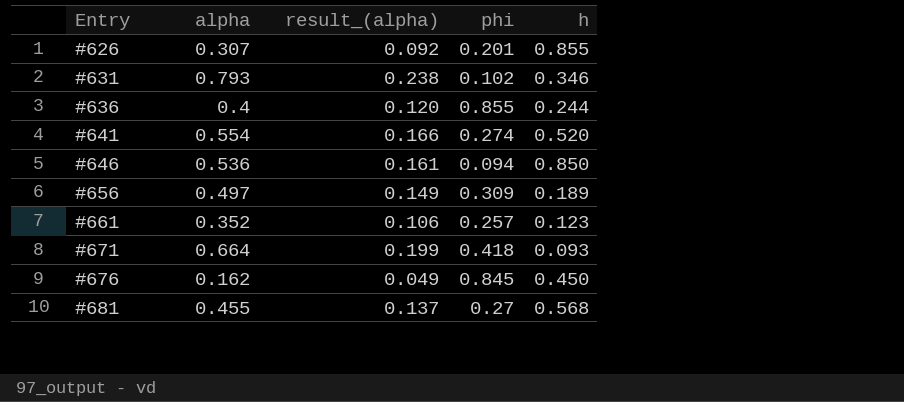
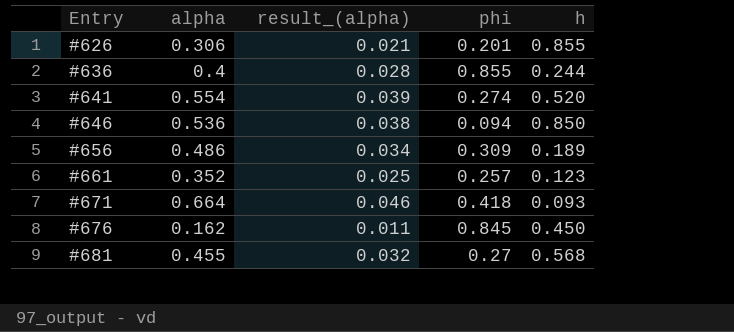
column result_(alpha) | formula: [alpha] * 0.3 -> [alpha] * 0.07
row #631: 0.793 | 0.238 | 0.102 | 0.346 -> none
#626 | alpha: 0.307 -> 0.306
#656 | alpha: 0.497 -> 0.486

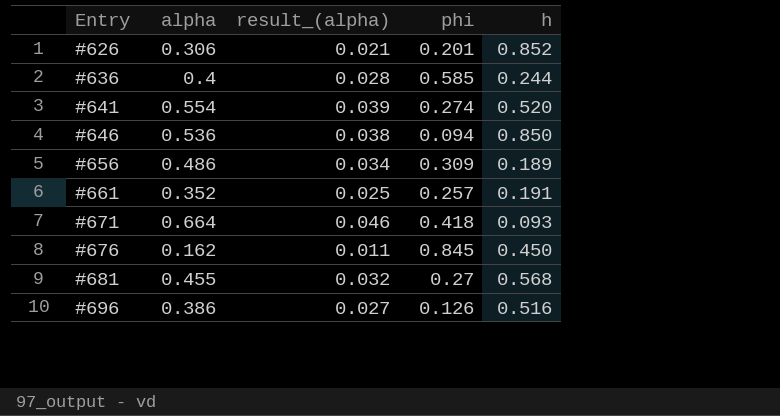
#626 | h: 0.855 -> 0.852
#636 | phi: 0.855 -> 0.585
#661 | h: 0.123 -> 0.191
row #696: none -> 0.386 | 0.027 | 0.126 | 0.516

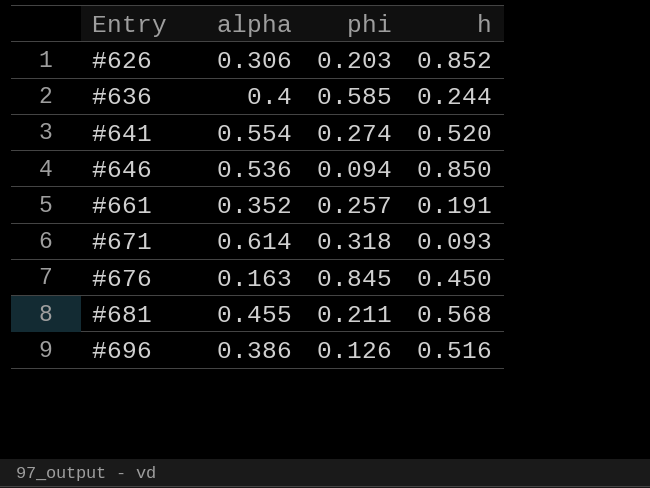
column result_(alpha) | formula: [alpha] * 0.07 -> none
row #656: 0.486 | 0.034 | 0.309 | 0.189 -> none
#626 | phi: 0.201 -> 0.203
#671 | alpha: 0.664 -> 0.614
#671 | phi: 0.418 -> 0.318
#676 | alpha: 0.162 -> 0.163
#681 | phi: 0.27 -> 0.211

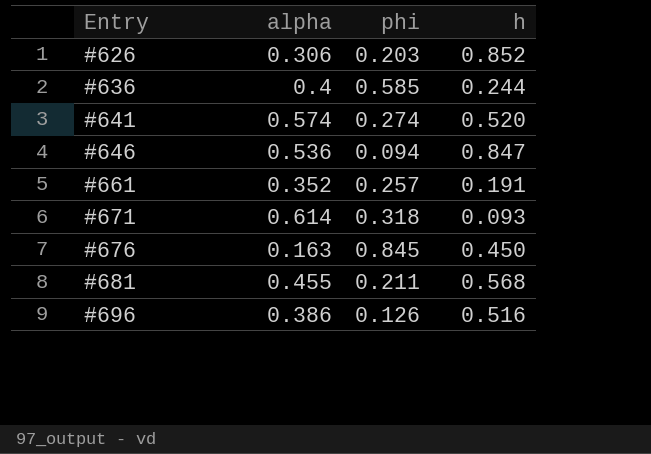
#641 | alpha: 0.554 -> 0.574
#646 | h: 0.850 -> 0.847

